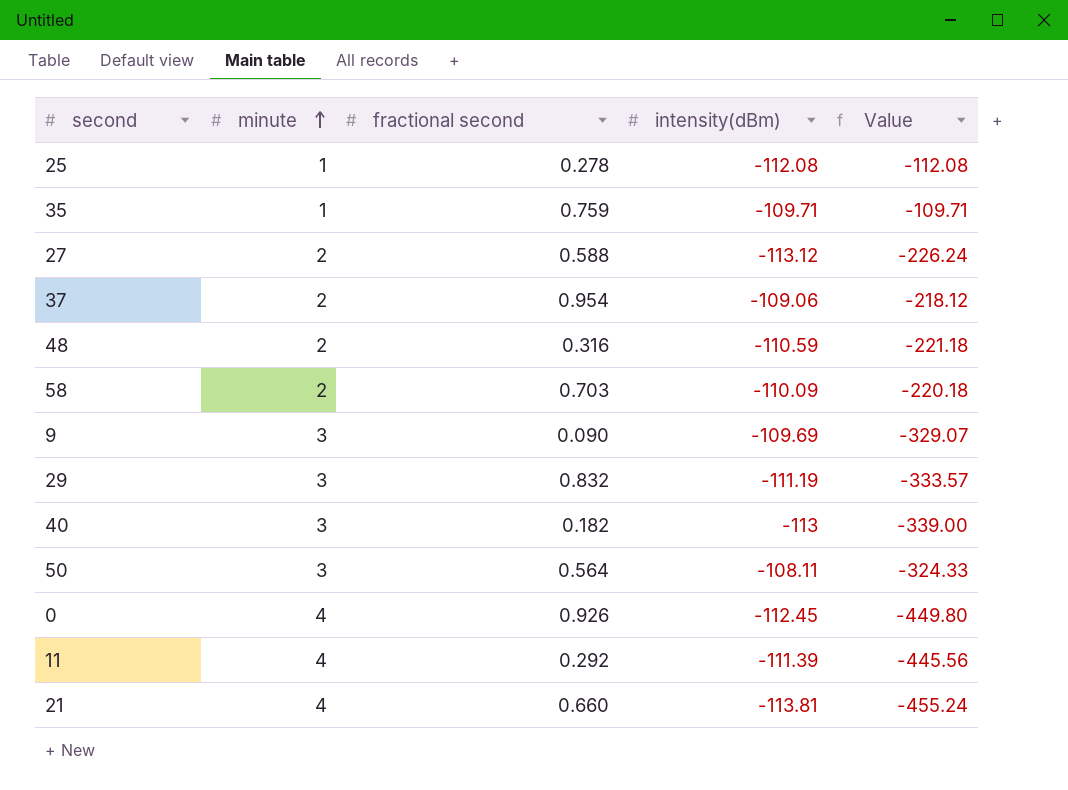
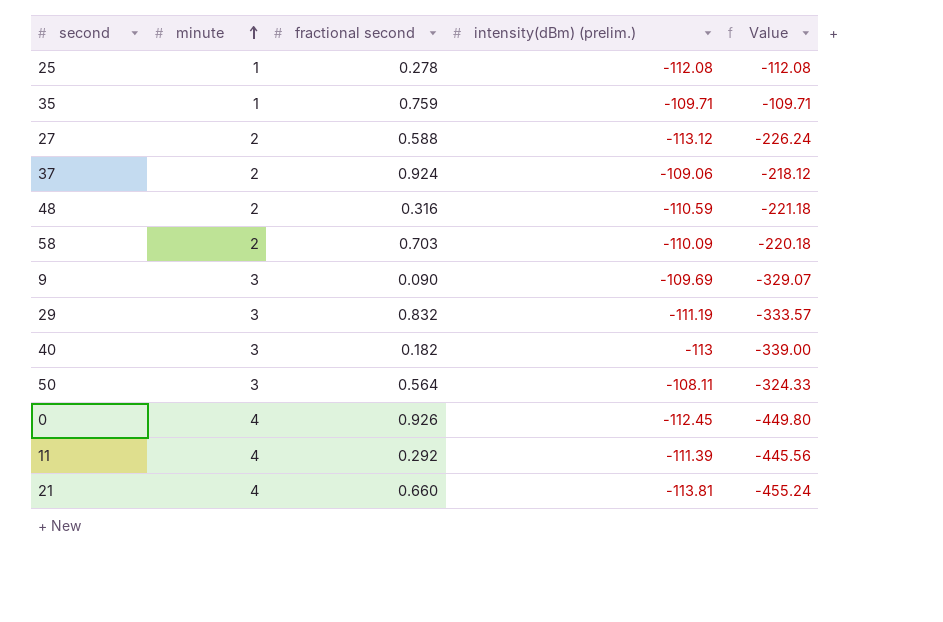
column name: intensity(dBm) -> intensity(dBm) (prelim.)
37 | fractional second: 0.954 -> 0.924

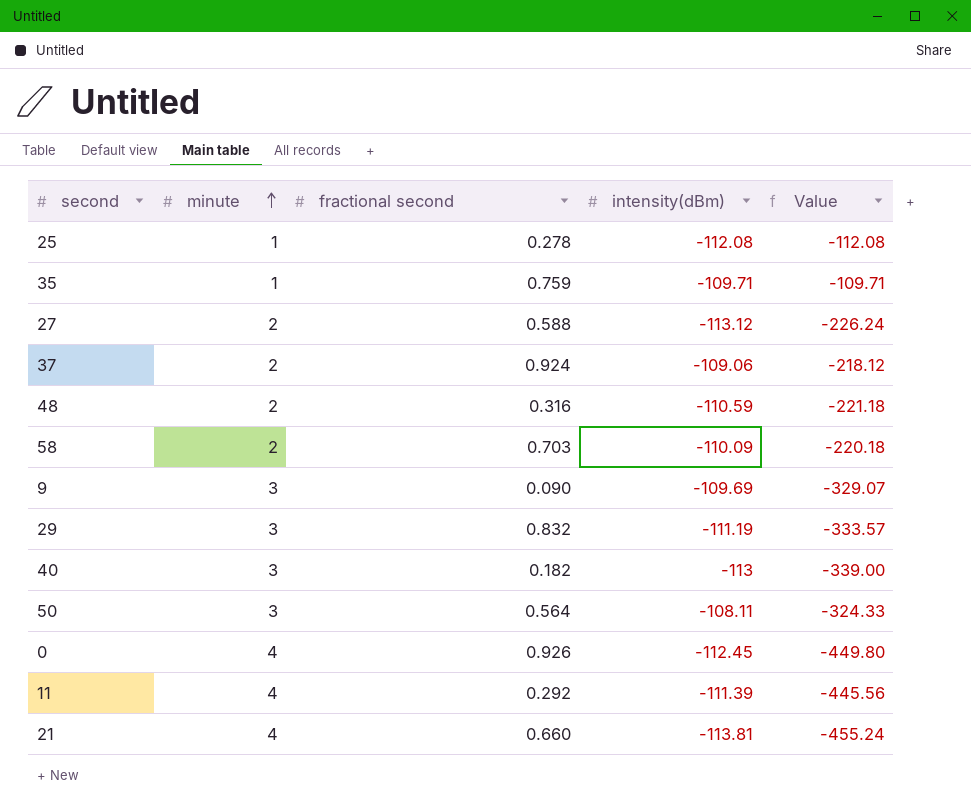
column name: intensity(dBm) (prelim.) -> intensity(dBm)

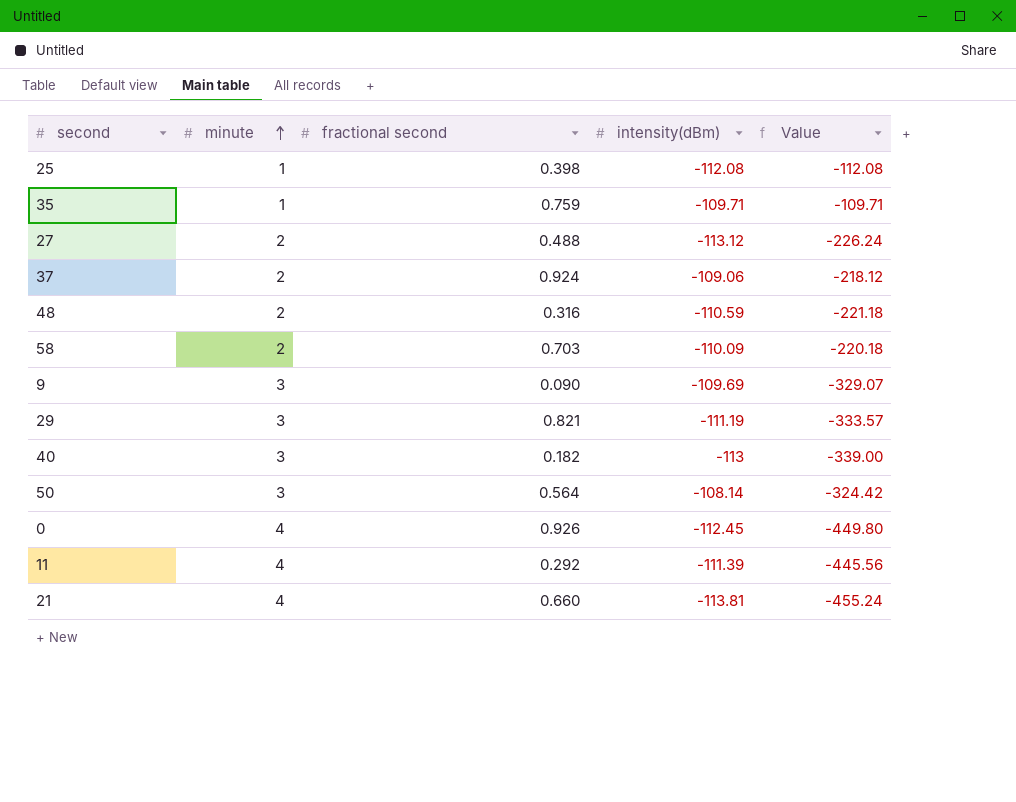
25 | fractional second: 0.278 -> 0.398
27 | fractional second: 0.588 -> 0.488
29 | fractional second: 0.832 -> 0.821
50 | intensity(dBm): -108.11 -> -108.14
50 | Value: -324.33 -> -324.42

